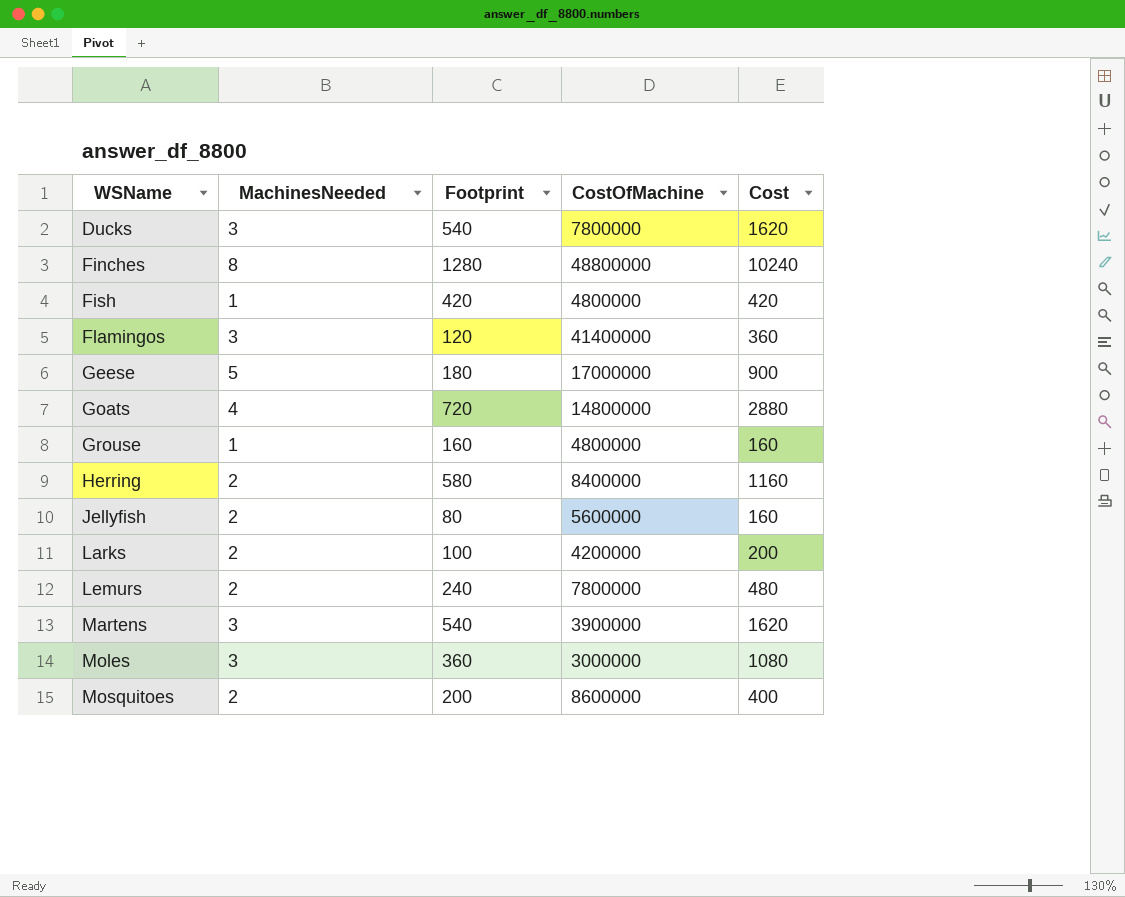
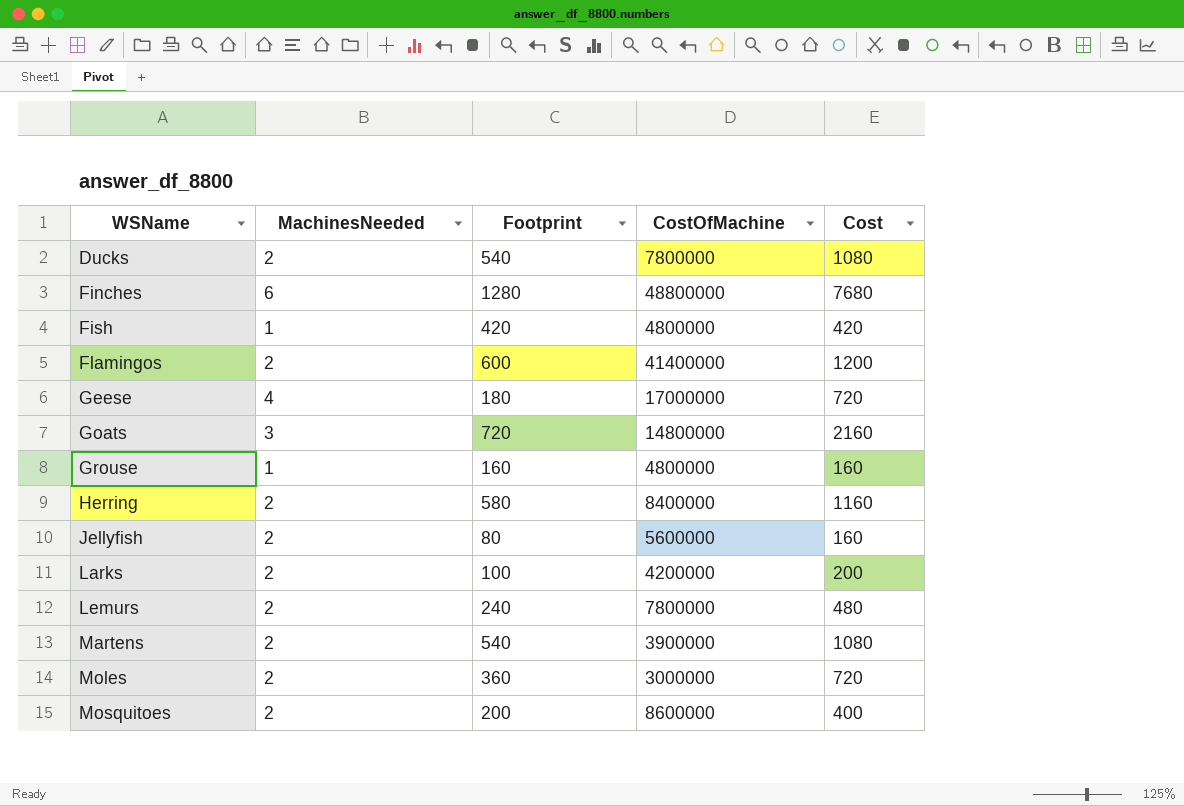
Ducks | MachinesNeeded: 3 -> 2
Ducks | Cost: 1620 -> 1080
Finches | MachinesNeeded: 8 -> 6
Finches | Cost: 10240 -> 7680
Flamingos | MachinesNeeded: 3 -> 2
Flamingos | Footprint: 120 -> 600
Flamingos | Cost: 360 -> 1200
Geese | MachinesNeeded: 5 -> 4
Geese | Cost: 900 -> 720
Goats | MachinesNeeded: 4 -> 3
Goats | Cost: 2880 -> 2160
Martens | MachinesNeeded: 3 -> 2
Martens | Cost: 1620 -> 1080
Moles | MachinesNeeded: 3 -> 2
Moles | Cost: 1080 -> 720

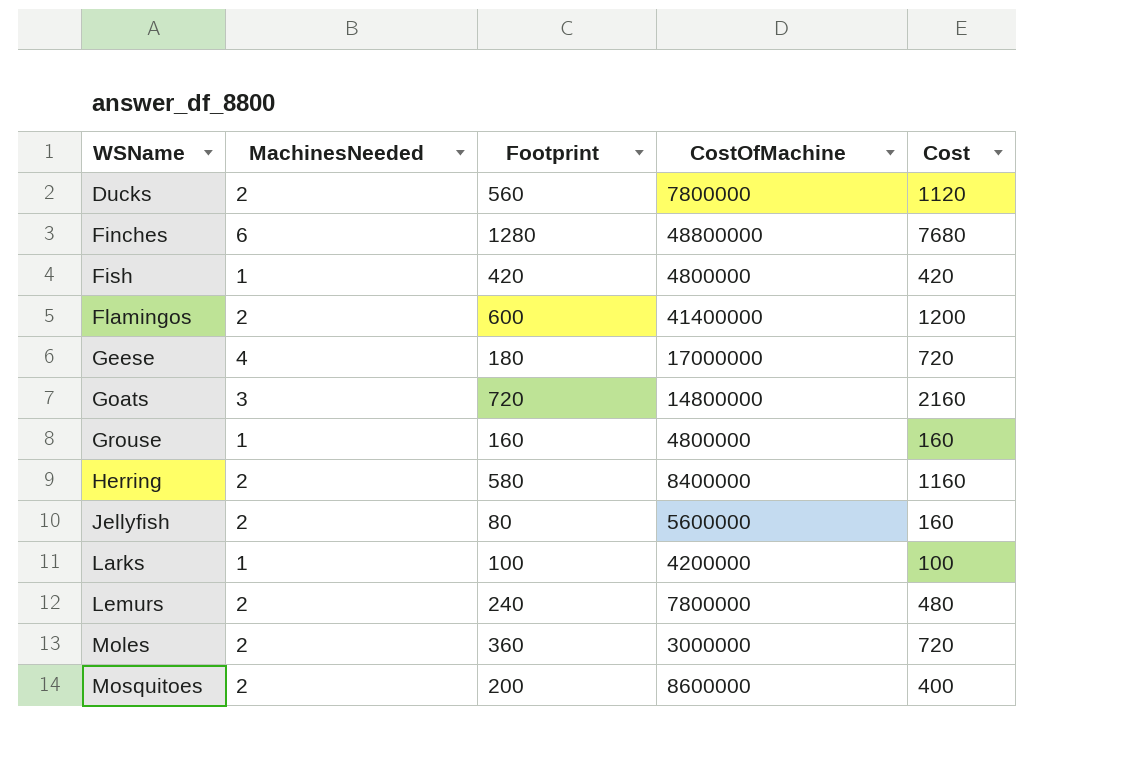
row Martens: 2 | 540 | 3900000 | 1080 -> none
Ducks | Footprint: 540 -> 560
Ducks | Cost: 1080 -> 1120
Larks | MachinesNeeded: 2 -> 1
Larks | Cost: 200 -> 100

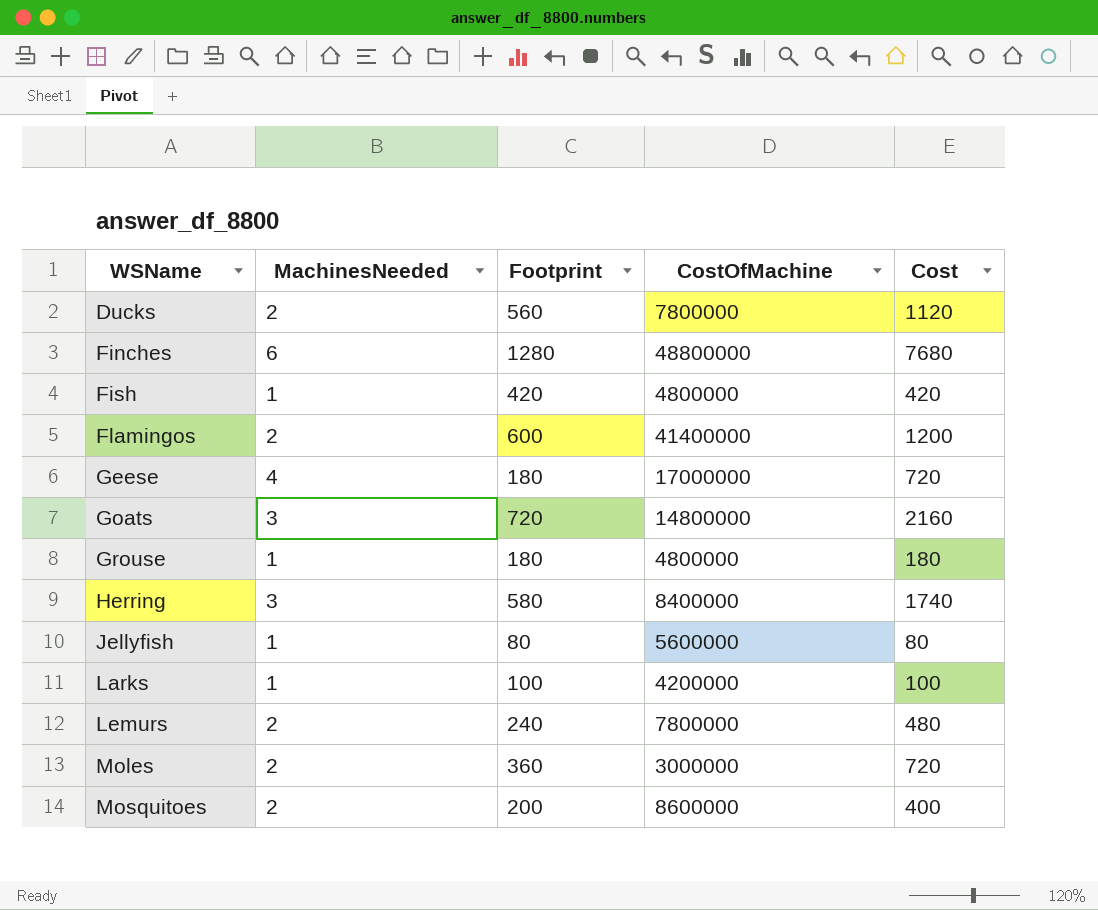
Grouse | Footprint: 160 -> 180
Grouse | Cost: 160 -> 180
Herring | MachinesNeeded: 2 -> 3
Herring | Cost: 1160 -> 1740
Jellyfish | MachinesNeeded: 2 -> 1
Jellyfish | Cost: 160 -> 80

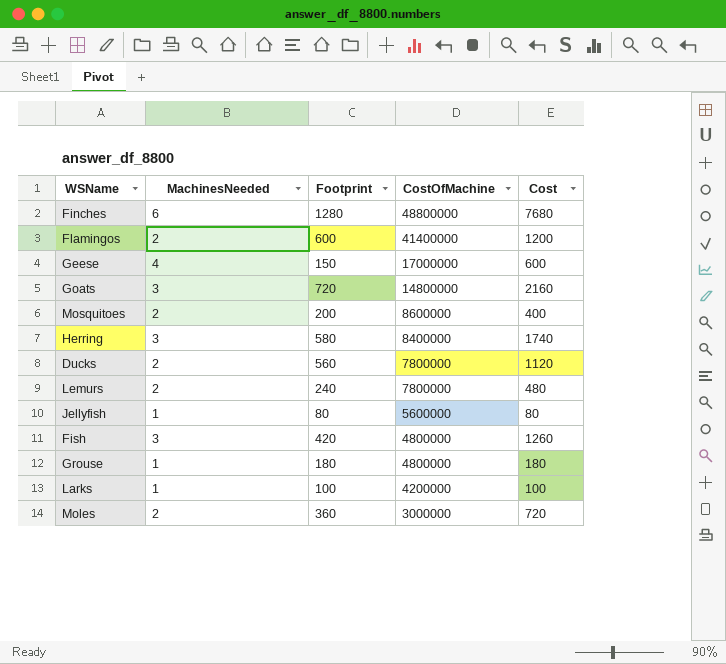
row order: WSName ascending -> CostOfMachine descending
Geese | Footprint: 180 -> 150
Geese | Cost: 720 -> 600
Fish | MachinesNeeded: 1 -> 3
Fish | Cost: 420 -> 1260

